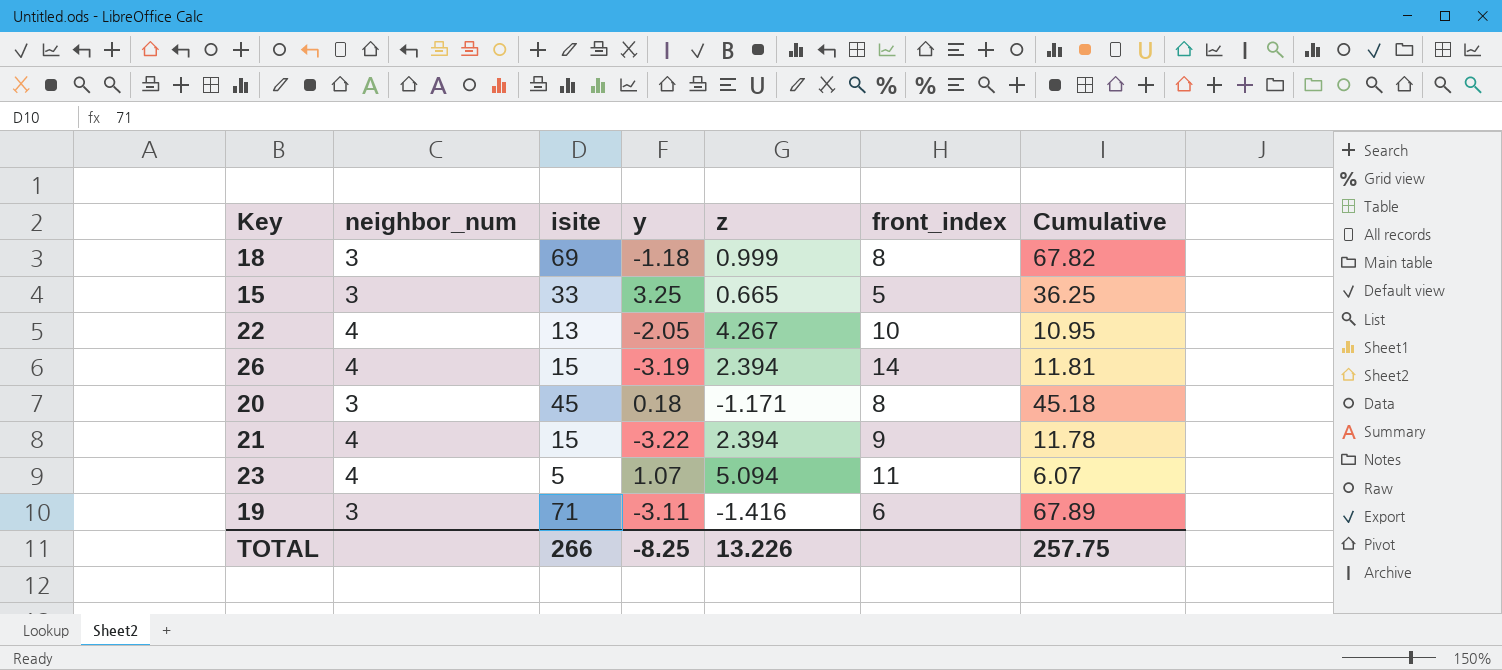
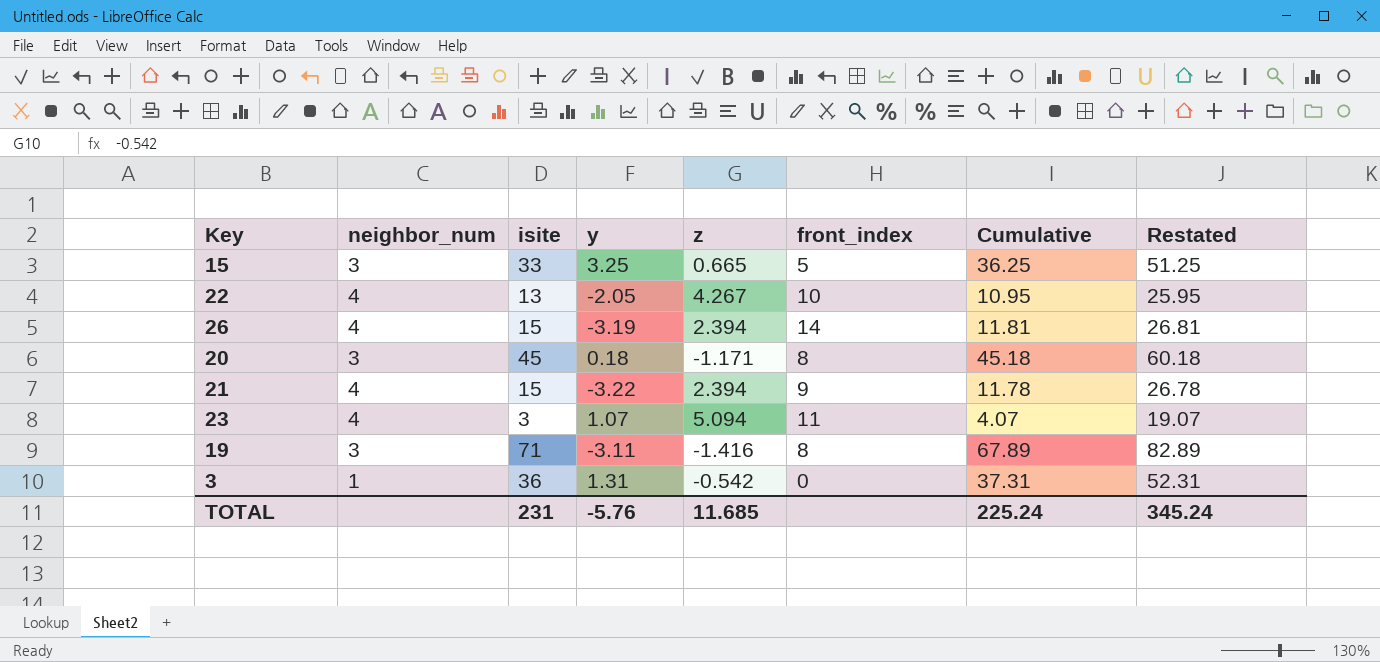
column Restated | formula: none -> [Cumulative] + 15
row 18: 3 | 69 | -1.18 | 0.999 | 8 | 67.82 -> none
23 | isite: 5 -> 3
23 | Cumulative: 6.07 -> 4.07
19 | front_index: 6 -> 8
row 3: none -> 1 | 36 | 1.31 | -0.542 | 0 | 37.31 | 52.31
TOTAL | isite: 266 -> 231
TOTAL | y: -8.25 -> -5.76
TOTAL | z: 13.226 -> 11.685
TOTAL | Cumulative: 257.75 -> 225.24

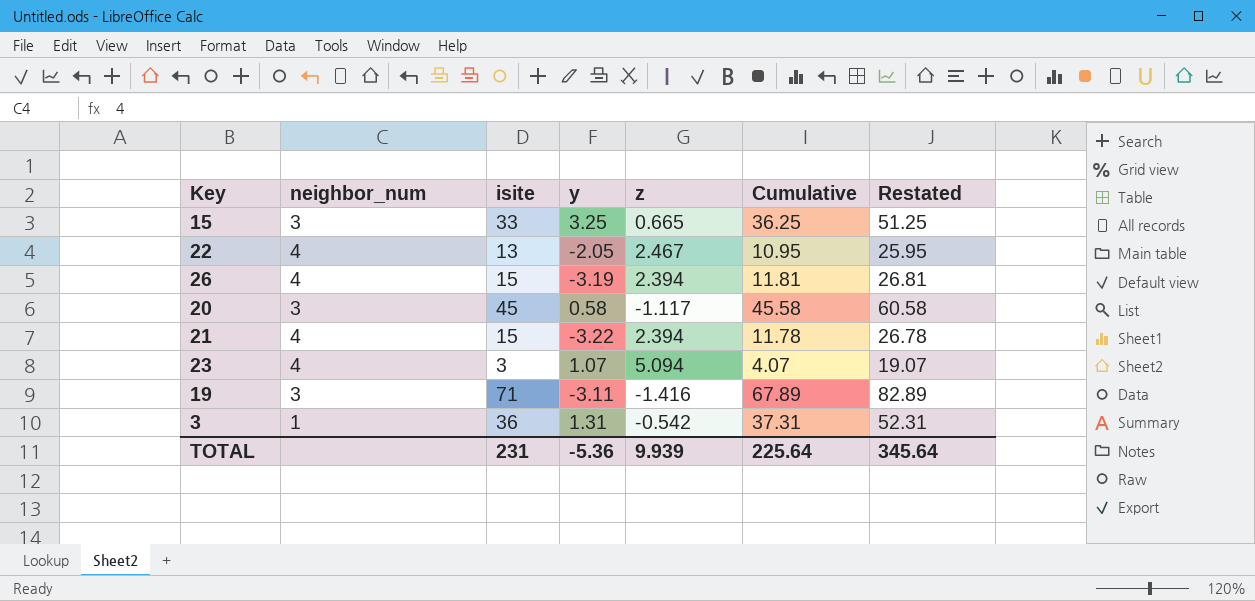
column front_index | position: 6 -> none
22 | z: 4.267 -> 2.467
20 | y: 0.18 -> 0.58
20 | z: -1.171 -> -1.117
20 | Cumulative: 45.18 -> 45.58
20 | Restated: 60.18 -> 60.58
TOTAL | y: -5.76 -> -5.36
TOTAL | z: 11.685 -> 9.939
TOTAL | Cumulative: 225.24 -> 225.64
TOTAL | Restated: 345.24 -> 345.64

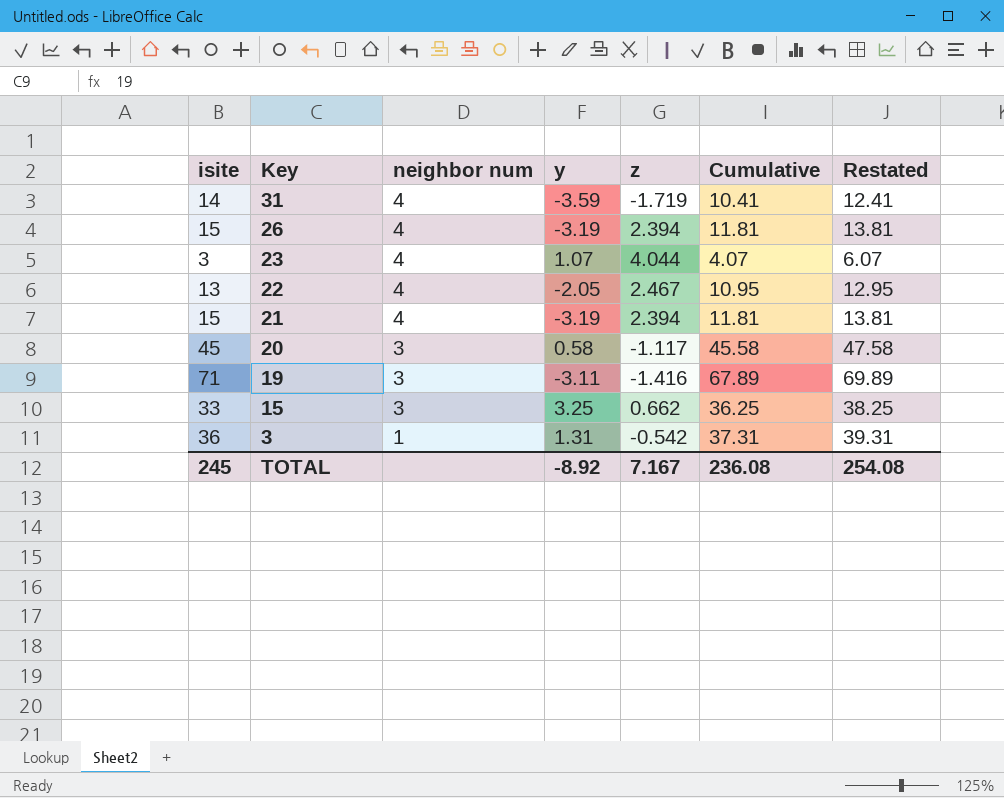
row order: none -> Key descending
column isite | position: 3 -> 1
column name: neighbor_num -> neighbor num
column Restated | formula: [Cumulative] + 15 -> [Cumulative] + 2
row 31: none -> 14 | 4 | -3.59 | -1.719 | 10.41 | 12.41
23 | z: 5.094 -> 4.044
21 | y: -3.22 -> -3.19
21 | Cumulative: 11.78 -> 11.81
15 | z: 0.665 -> 0.662
TOTAL | isite: 231 -> 245
TOTAL | y: -5.36 -> -8.92
TOTAL | z: 9.939 -> 7.167
TOTAL | Cumulative: 225.64 -> 236.08
TOTAL | Restated: 345.64 -> 254.08

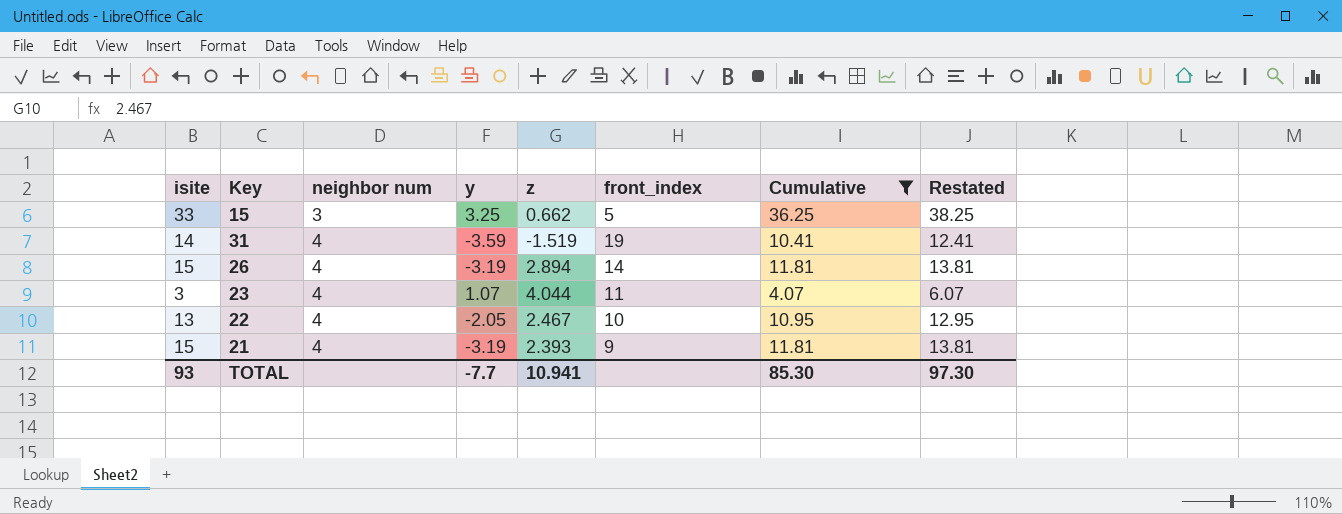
filter: none -> Cumulative <= 36.25
row order: Key descending -> neighbor num ascending
column front_index | position: none -> 6
31 | z: -1.719 -> -1.519
26 | z: 2.394 -> 2.894
21 | z: 2.394 -> 2.393
TOTAL | isite: 245 -> 93
TOTAL | y: -8.92 -> -7.7
TOTAL | z: 7.167 -> 10.941
TOTAL | Cumulative: 236.08 -> 85.30
TOTAL | Restated: 254.08 -> 97.30

